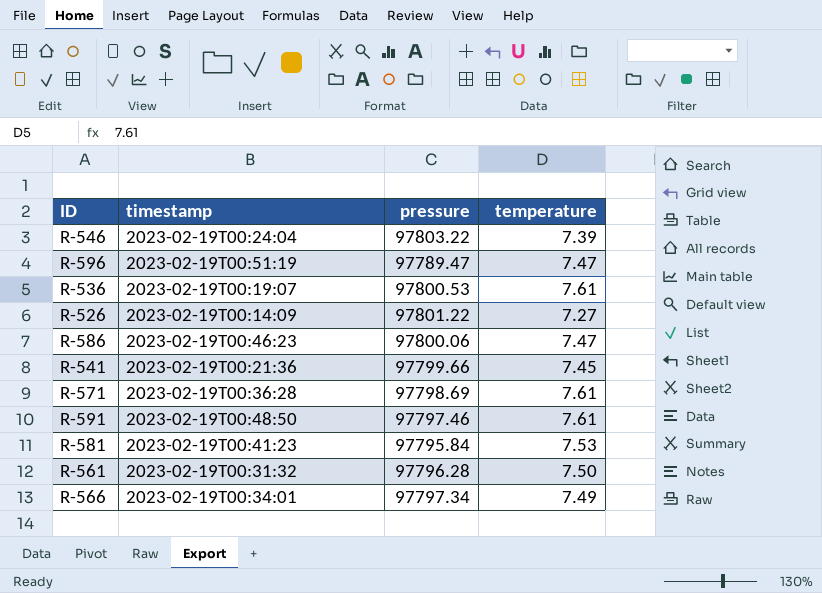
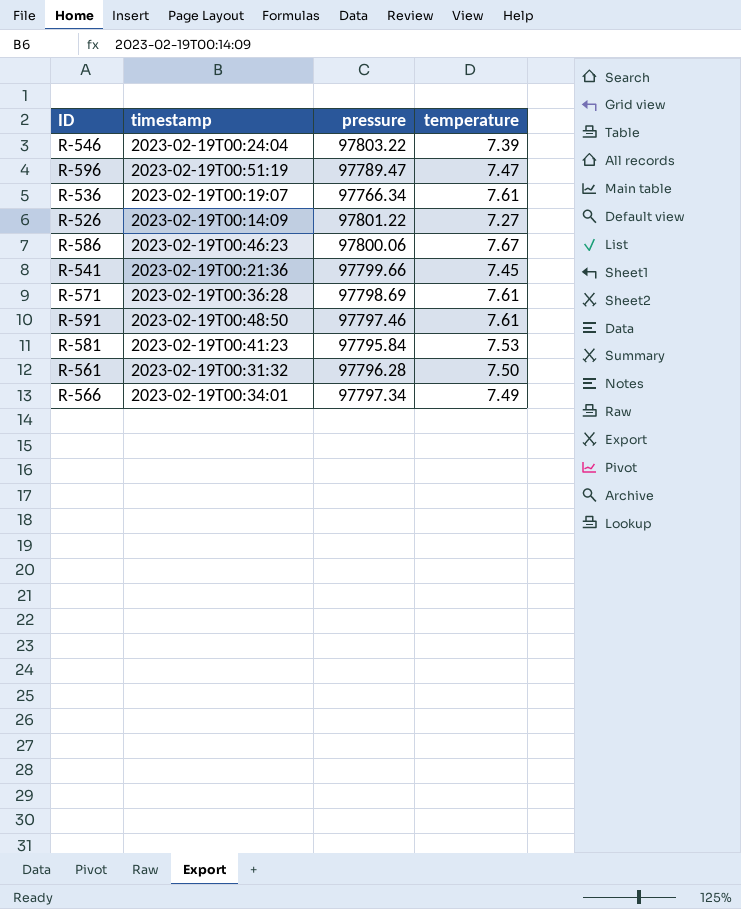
R-536 | pressure: 97800.53 -> 97766.34
R-586 | temperature: 7.47 -> 7.67

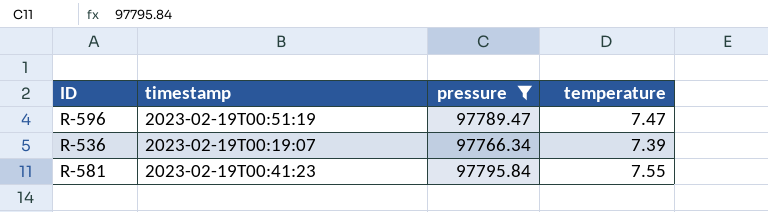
filter: none -> pressure <= 97795.84
R-536 | temperature: 7.61 -> 7.39
R-581 | temperature: 7.53 -> 7.55

